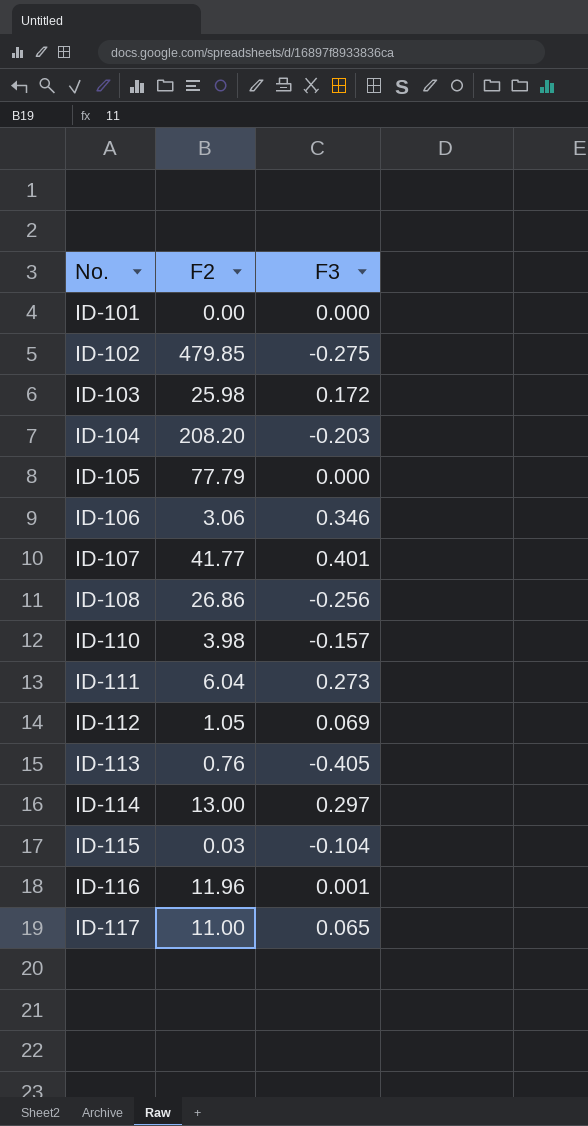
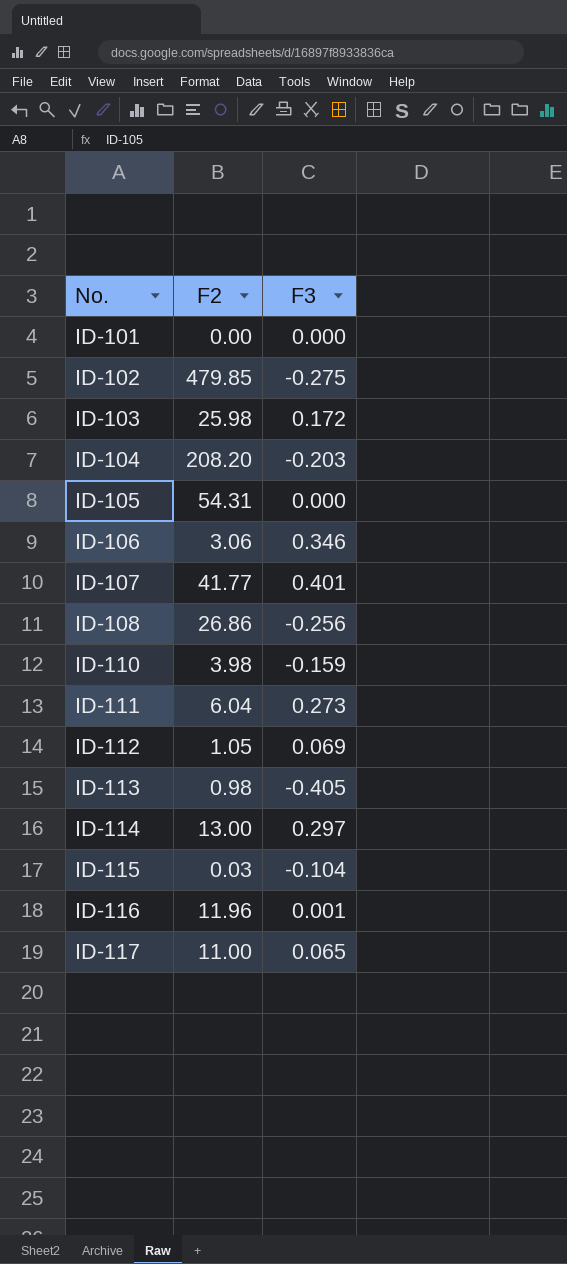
ID-105 | F2: 77.79 -> 54.31
ID-110 | F3: -0.157 -> -0.159
ID-113 | F2: 0.76 -> 0.98

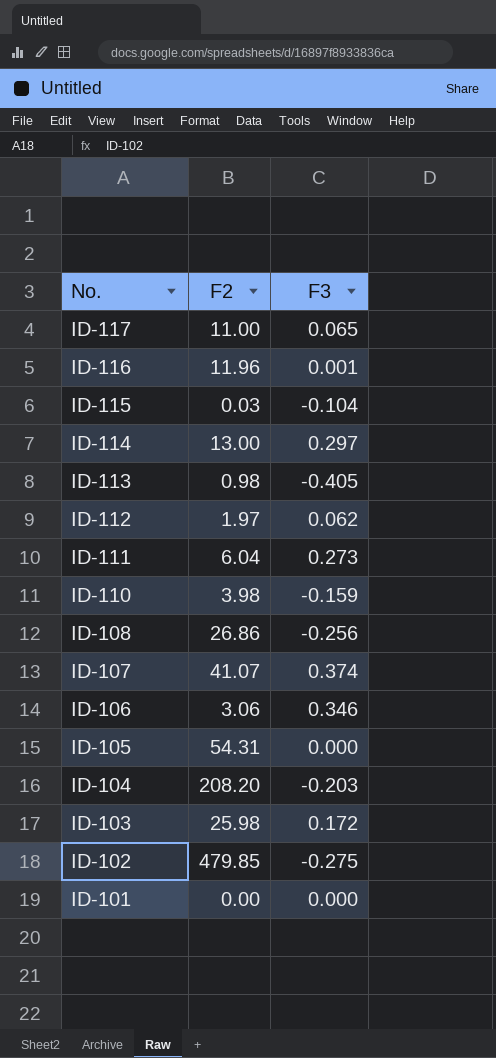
row order: No. ascending -> No. descending
ID-112 | F2: 1.05 -> 1.97
ID-112 | F3: 0.069 -> 0.062
ID-107 | F2: 41.77 -> 41.07
ID-107 | F3: 0.401 -> 0.374

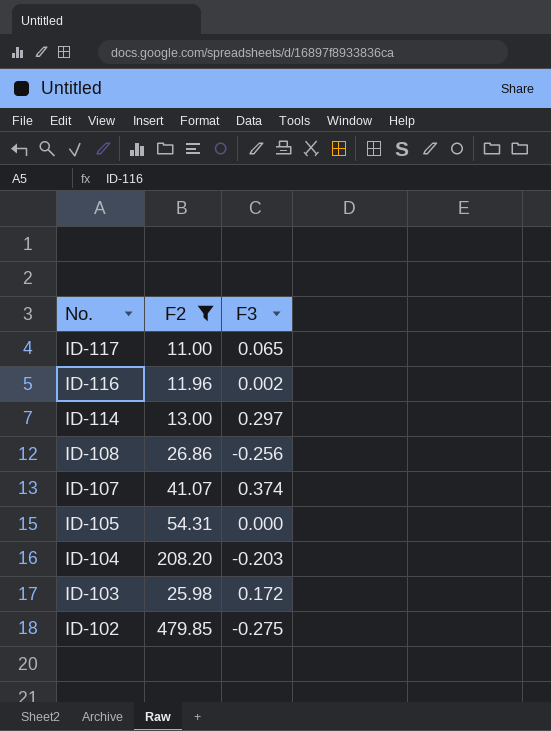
filter: none -> F2 >= 11.00
ID-116 | F3: 0.001 -> 0.002

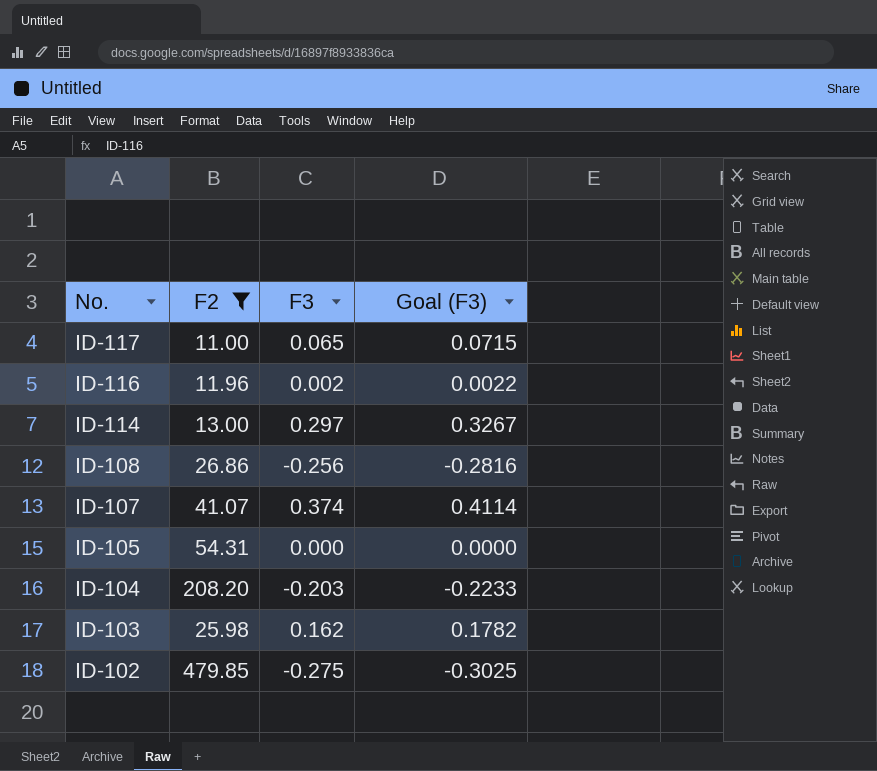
column Goal (F3) | formula: none -> [F3] * 1.1
ID-103 | F3: 0.172 -> 0.162

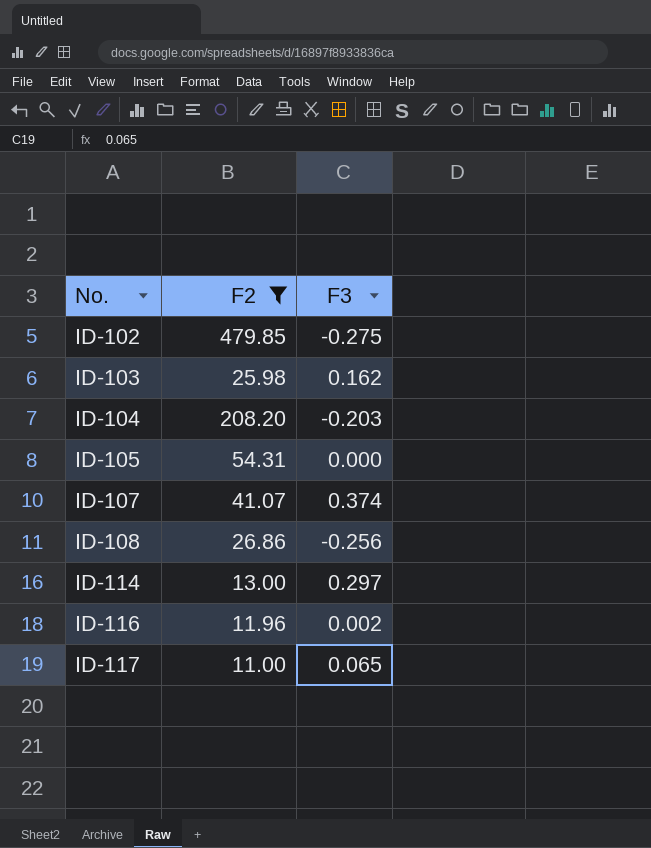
row order: No. descending -> No. ascending
column Goal (F3) | formula: [F3] * 1.1 -> none

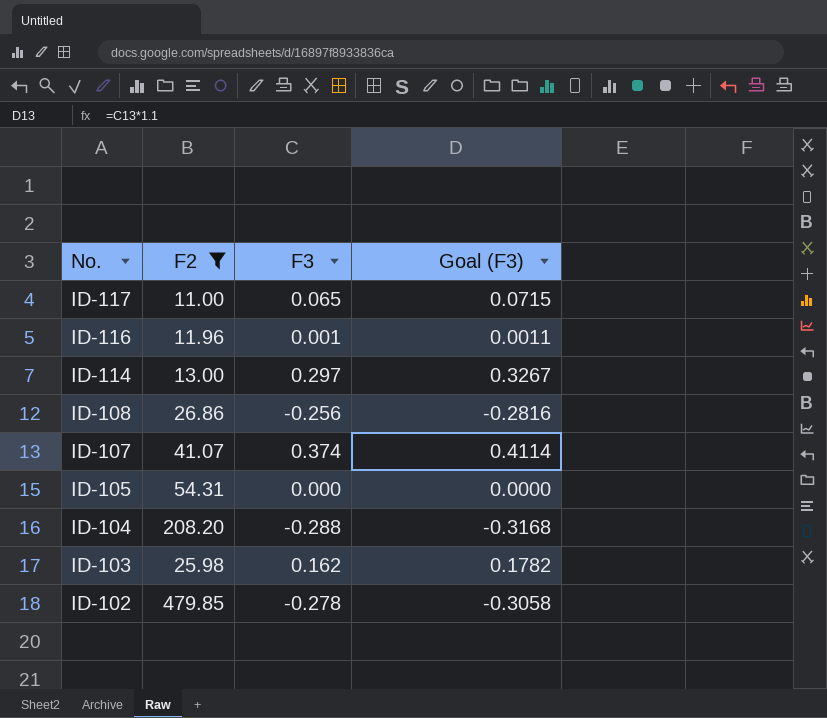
row order: No. ascending -> No. descending
column Goal (F3) | formula: none -> [F3] * 1.1
ID-116 | F3: 0.002 -> 0.001
ID-104 | F3: -0.203 -> -0.288
ID-102 | F3: -0.275 -> -0.278

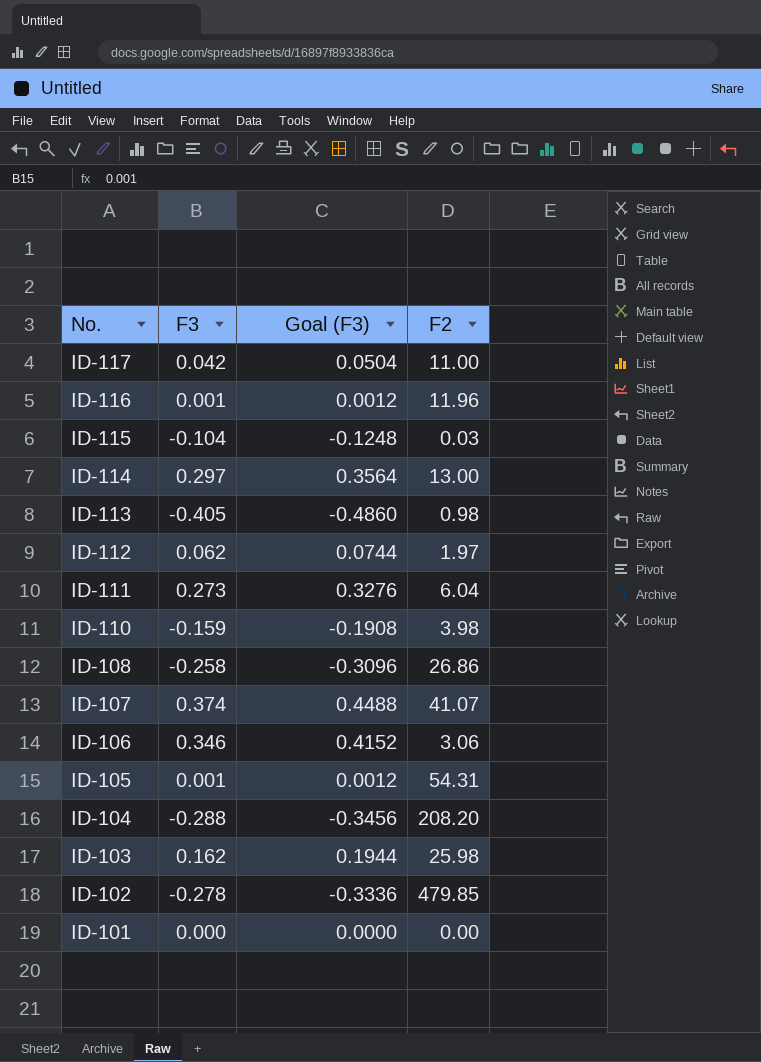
filter: F2 >= 11.00 -> none
column Goal (F3) | formula: [F3] * 1.1 -> [F3] * 1.2
column F2 | position: 2 -> 4
ID-117 | F3: 0.065 -> 0.042
ID-108 | F3: -0.256 -> -0.258
ID-105 | F3: 0.000 -> 0.001

